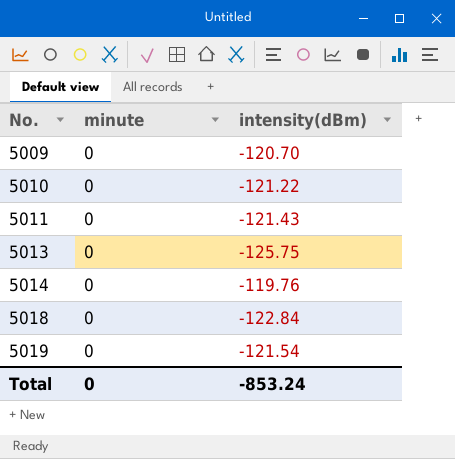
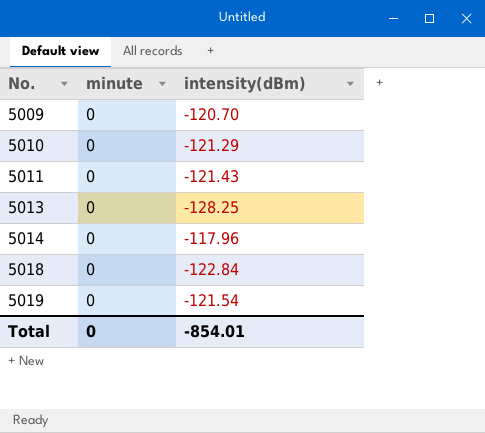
5010 | intensity(dBm): -121.22 -> -121.29
5013 | intensity(dBm): -125.75 -> -128.25
5014 | intensity(dBm): -119.76 -> -117.96
Total | intensity(dBm): -853.24 -> -854.01

